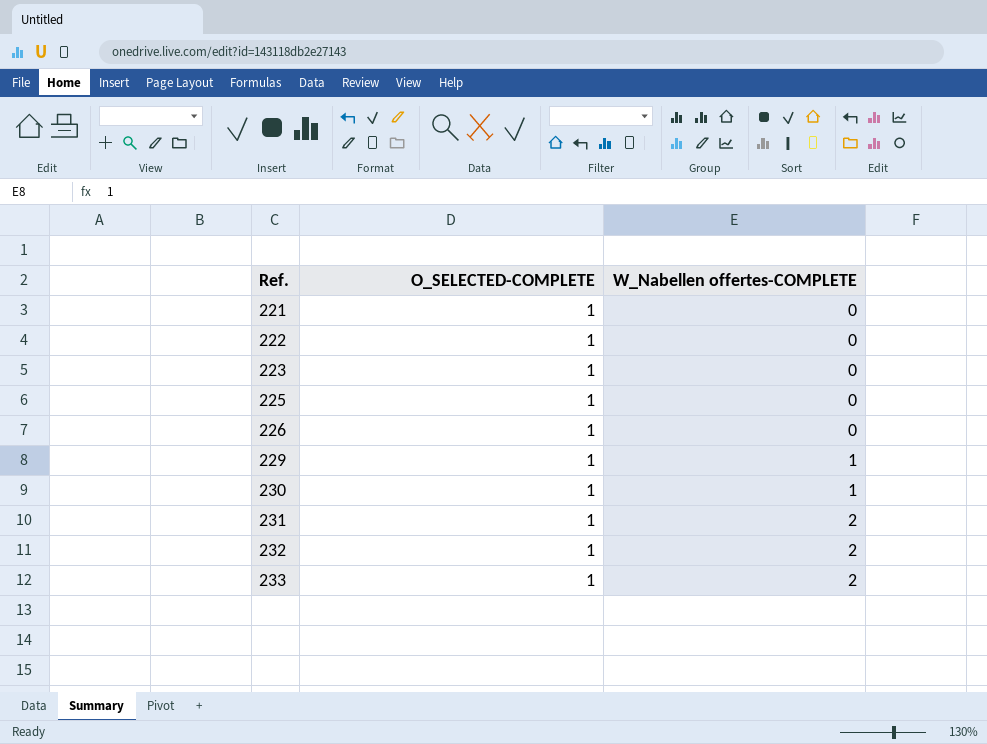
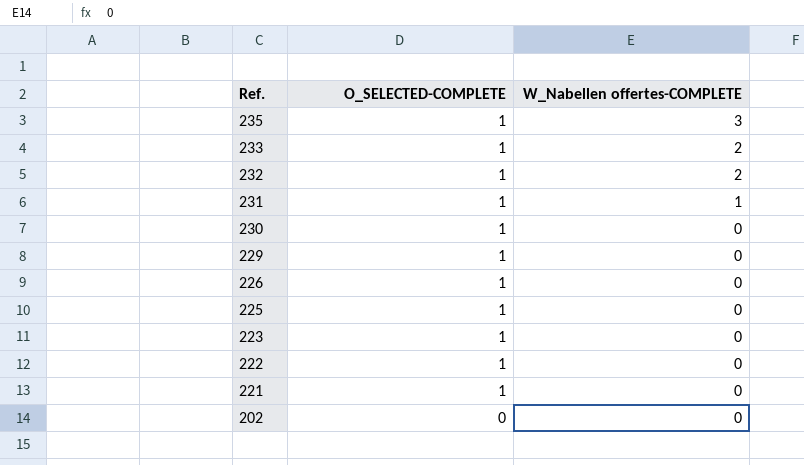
row order: Ref. ascending -> Ref. descending
row 235: none -> 1 | 3
231 | W_Nabellen offertes-COMPLETE: 2 -> 1
230 | W_Nabellen offertes-COMPLETE: 1 -> 0
229 | W_Nabellen offertes-COMPLETE: 1 -> 0
row 202: none -> 0 | 0

